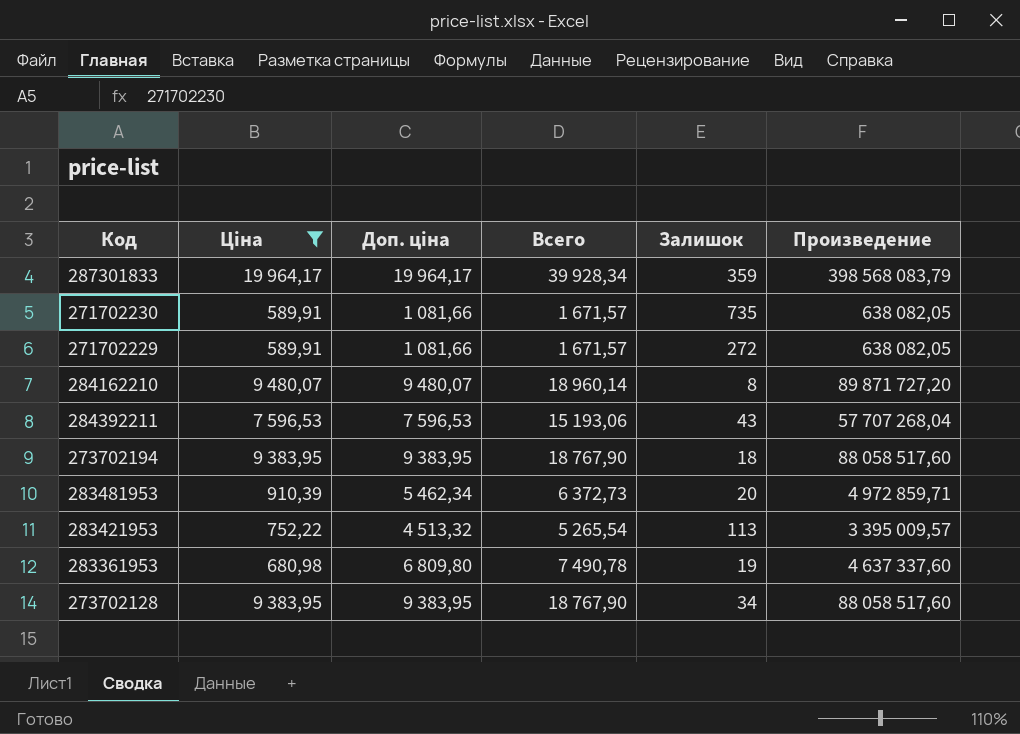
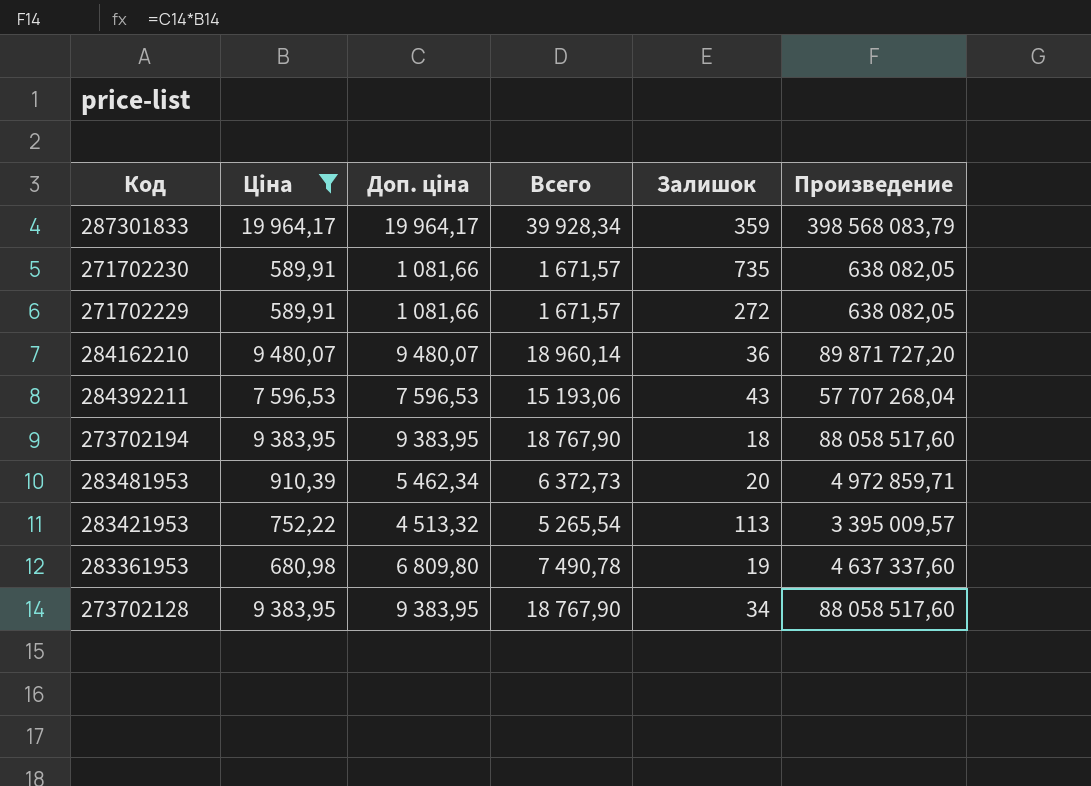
284162210 | Залишок: 8 -> 36

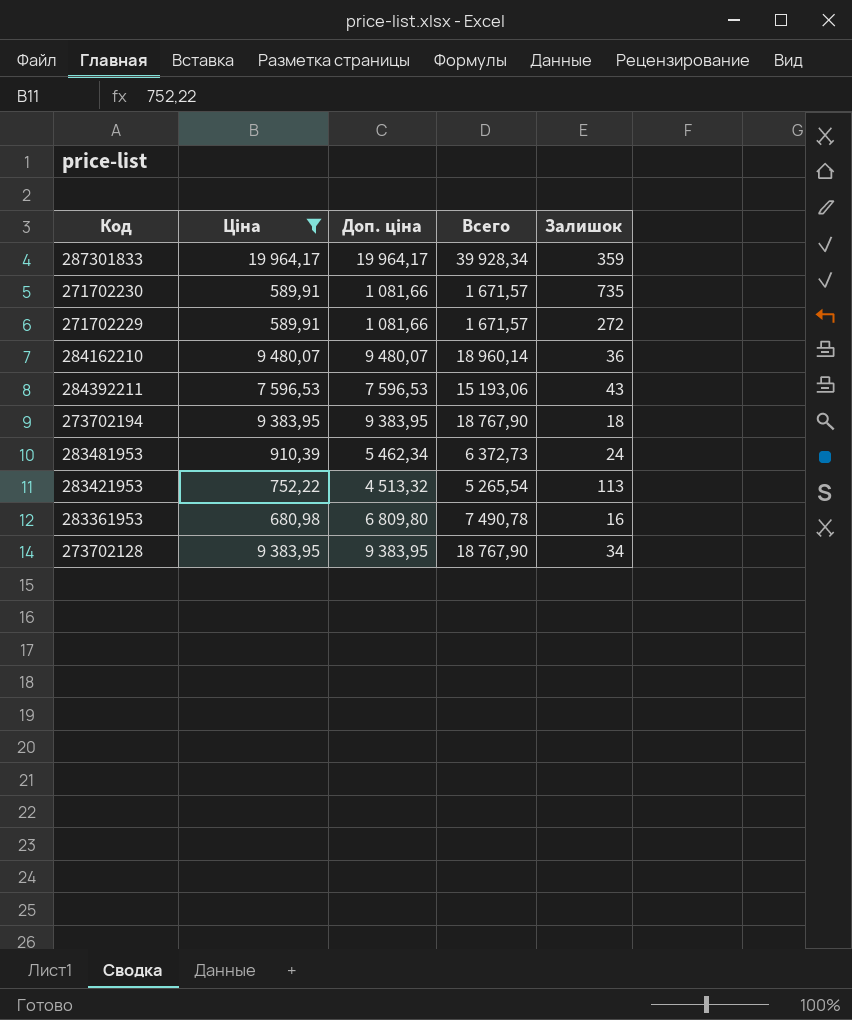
column Произведение | formula: [Ціна] * [Доп. ціна] -> none
283481953 | Залишок: 20 -> 24
283361953 | Залишок: 19 -> 16

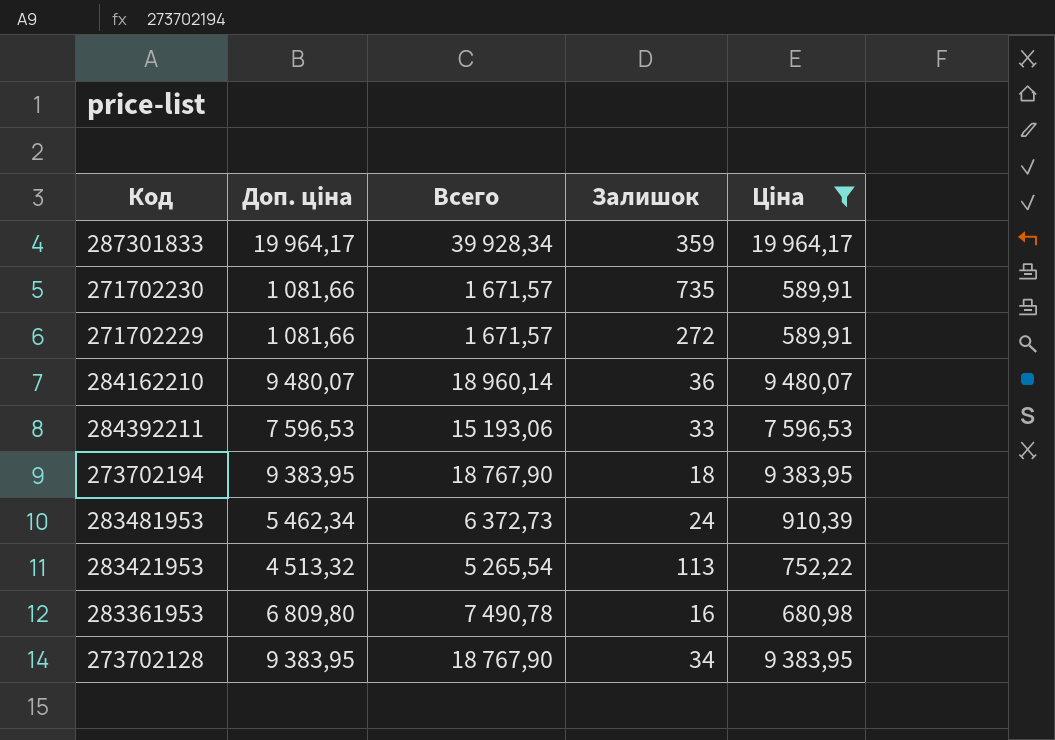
column Ціна | position: 2 -> 5
284392211 | Залишок: 43 -> 33

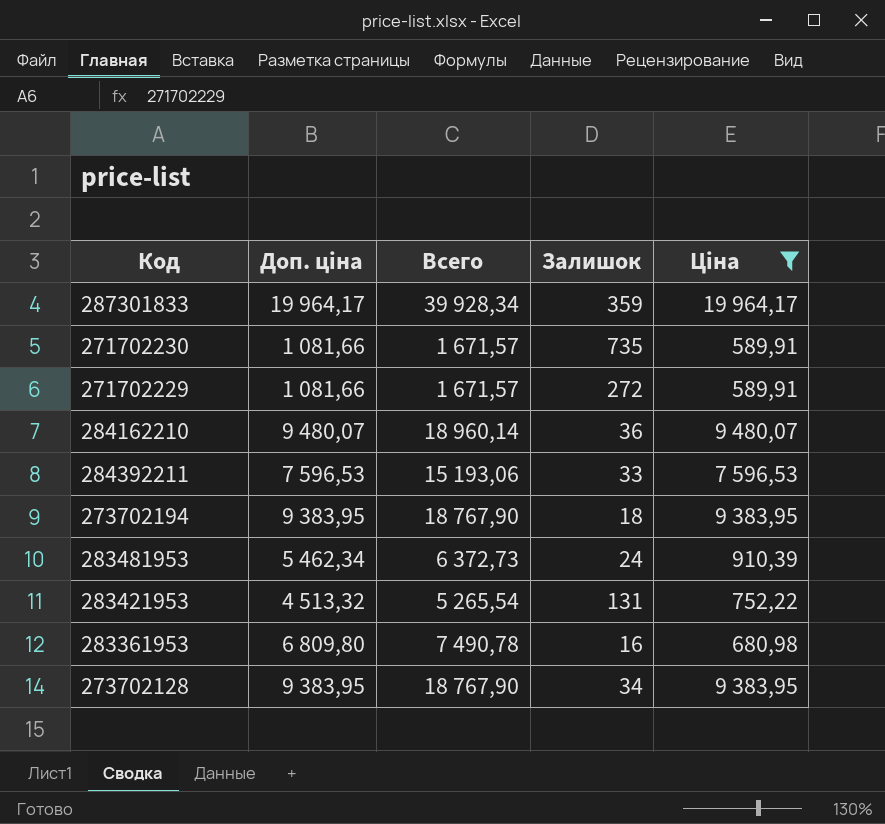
283421953 | Залишок: 113 -> 131

